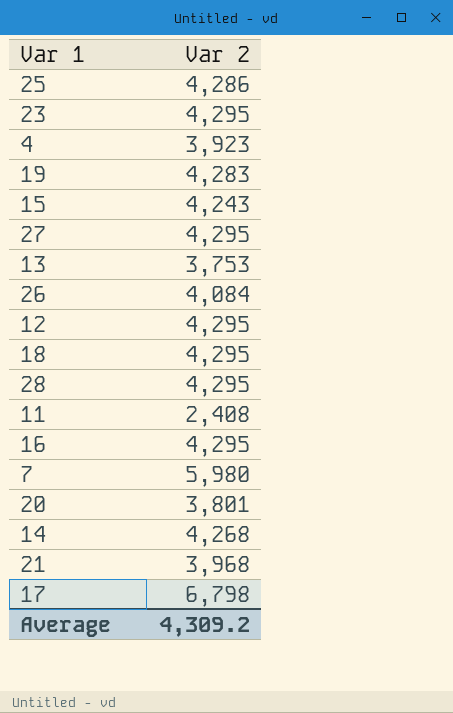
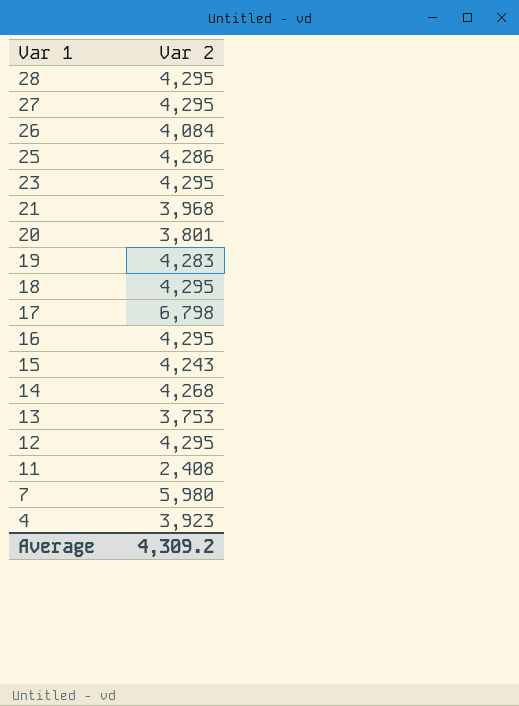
row order: none -> Var 1 descending

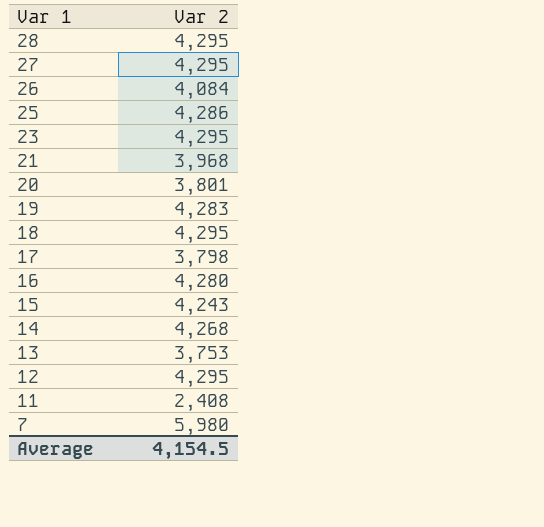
row 4: 3,923 -> none
17 | Var 2: 6,798 -> 3,798
16 | Var 2: 4,295 -> 4,280
Average | Var 2: 4,309.2 -> 4,154.5

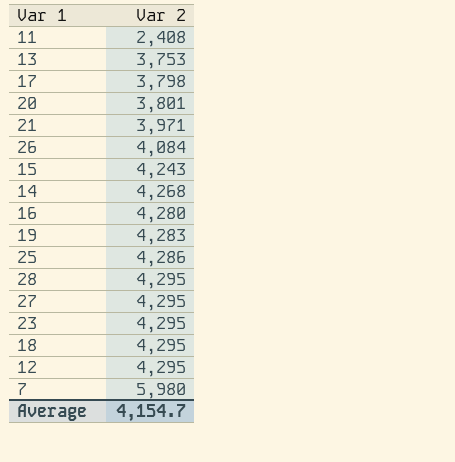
row order: Var 1 descending -> Var 2 ascending
21 | Var 2: 3,968 -> 3,971
Average | Var 2: 4,154.5 -> 4,154.7

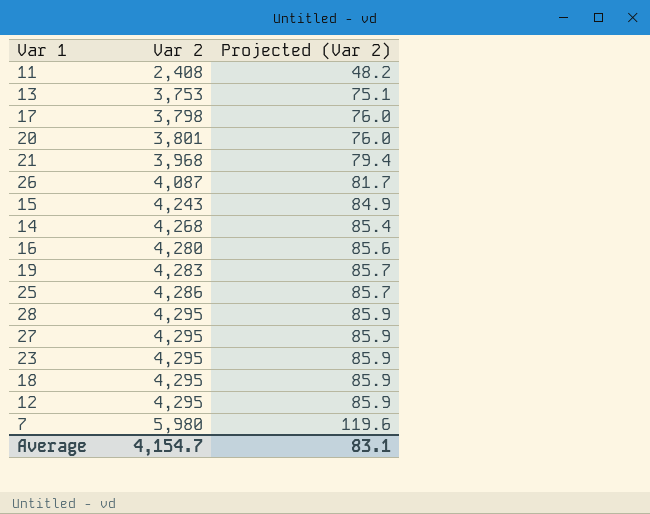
column Projected (Var 2) | formula: none -> [Var 2] * 0.02
21 | Var 2: 3,971 -> 3,968
26 | Var 2: 4,084 -> 4,087

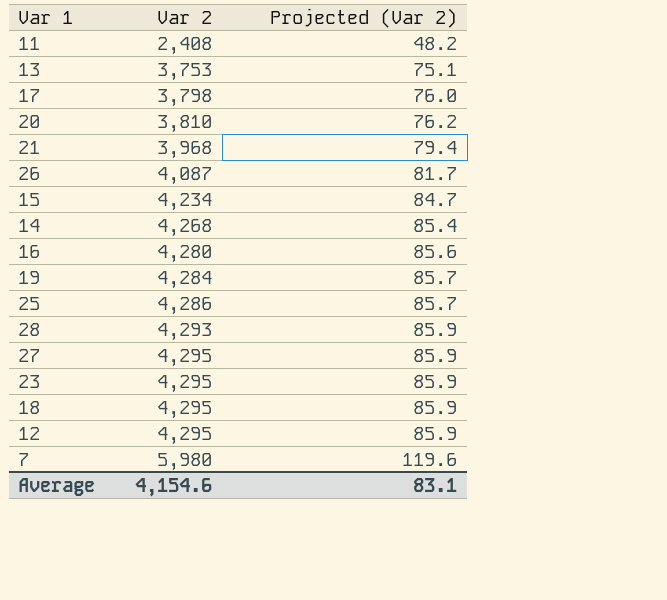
20 | Var 2: 3,801 -> 3,810
20 | Projected (Var 2): 76.0 -> 76.2
15 | Var 2: 4,243 -> 4,234
15 | Projected (Var 2): 84.9 -> 84.7
19 | Var 2: 4,283 -> 4,284
28 | Var 2: 4,295 -> 4,293
Average | Var 2: 4,154.7 -> 4,154.6

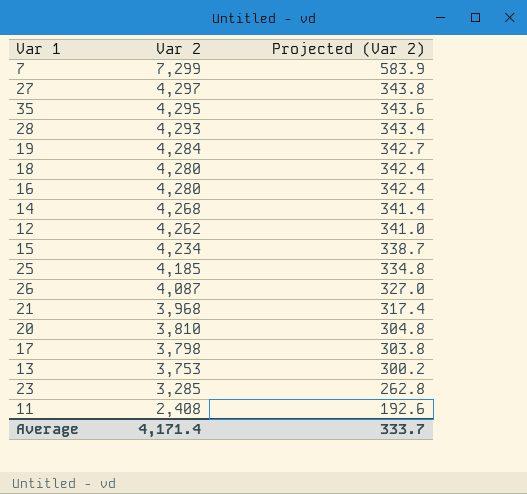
row order: Var 2 ascending -> Var 2 descending
column Projected (Var 2) | formula: [Var 2] * 0.02 -> [Var 2] * 0.08
7 | Var 2: 5,980 -> 7,299
27 | Var 2: 4,295 -> 4,297
row 35: none -> 4,295 | 343.6
18 | Var 2: 4,295 -> 4,280
12 | Var 2: 4,295 -> 4,262
25 | Var 2: 4,286 -> 4,185
23 | Var 2: 4,295 -> 3,285
Average | Var 2: 4,154.6 -> 4,171.4
Average | Projected (Var 2): 83.1 -> 333.7

